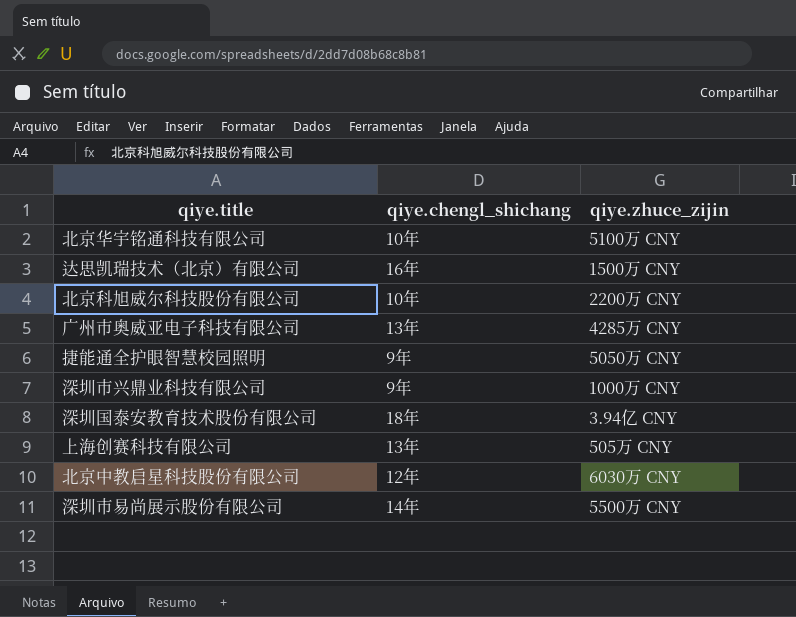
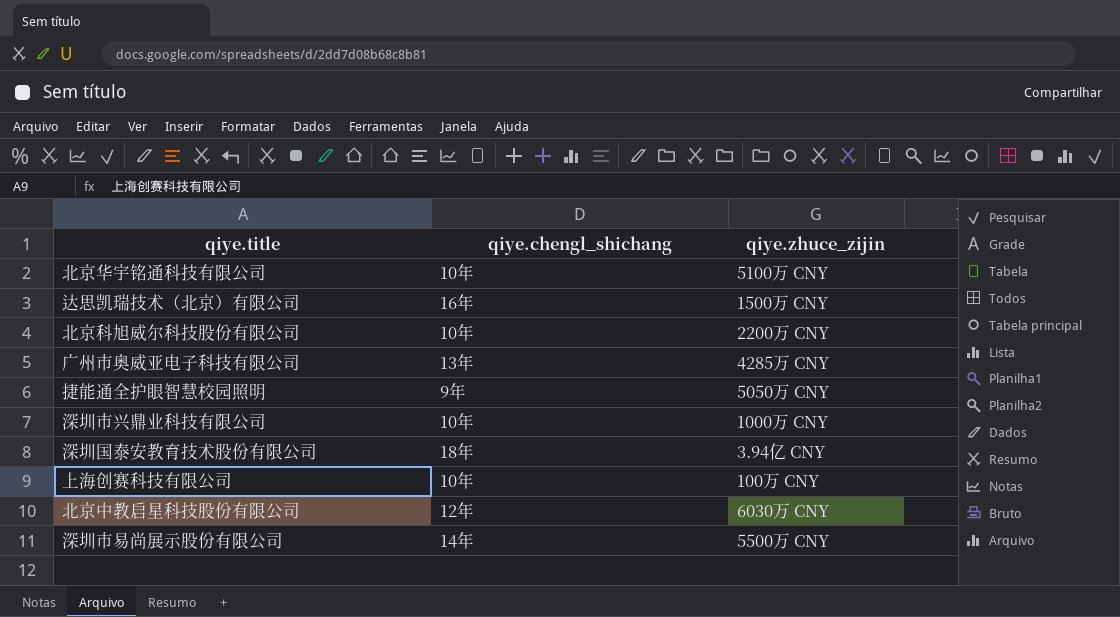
深圳市兴鼎业科技有限公司 | qiye.chengl_shichang: 9年 -> 10年
上海创赛科技有限公司 | qiye.chengl_shichang: 13年 -> 10年
上海创赛科技有限公司 | qiye.zhuce_zijin: 505万 CNY -> 100万 CNY

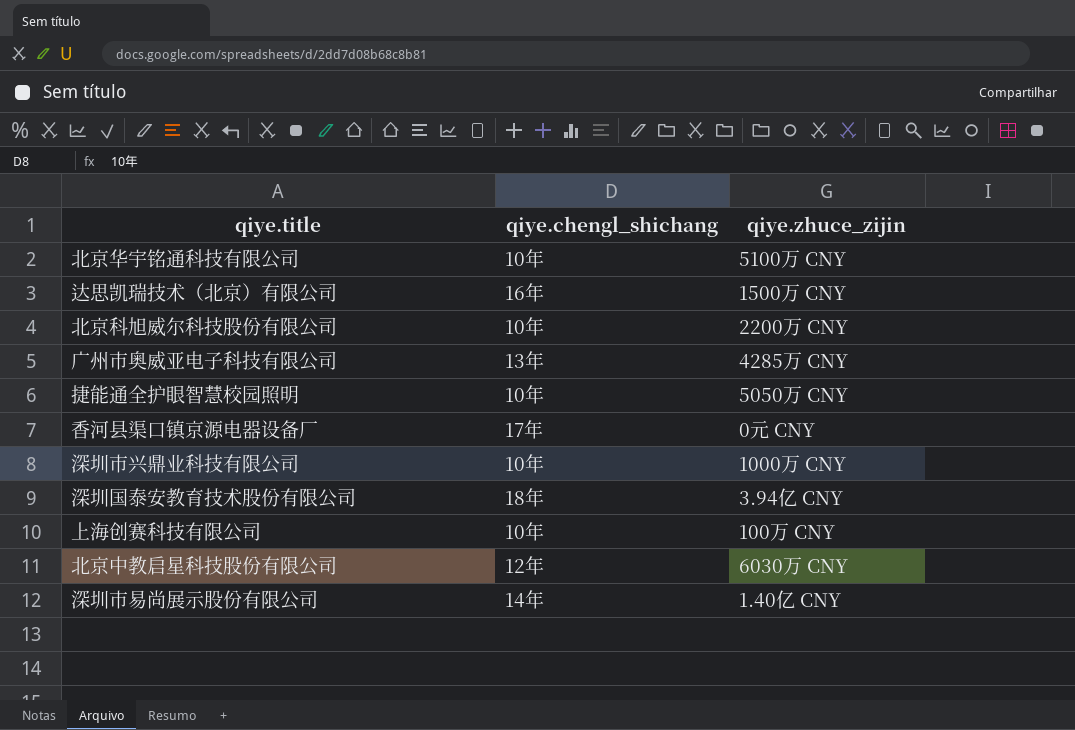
捷能通全护眼智慧校园照明 | qiye.chengl_shichang: 9年 -> 10年
row 香河县渠口镇京源电器设备厂: none -> 17年 | 0元 CNY
深圳市易尚展示股份有限公司 | qiye.zhuce_zijin: 5500万 CNY -> 1.40亿 CNY

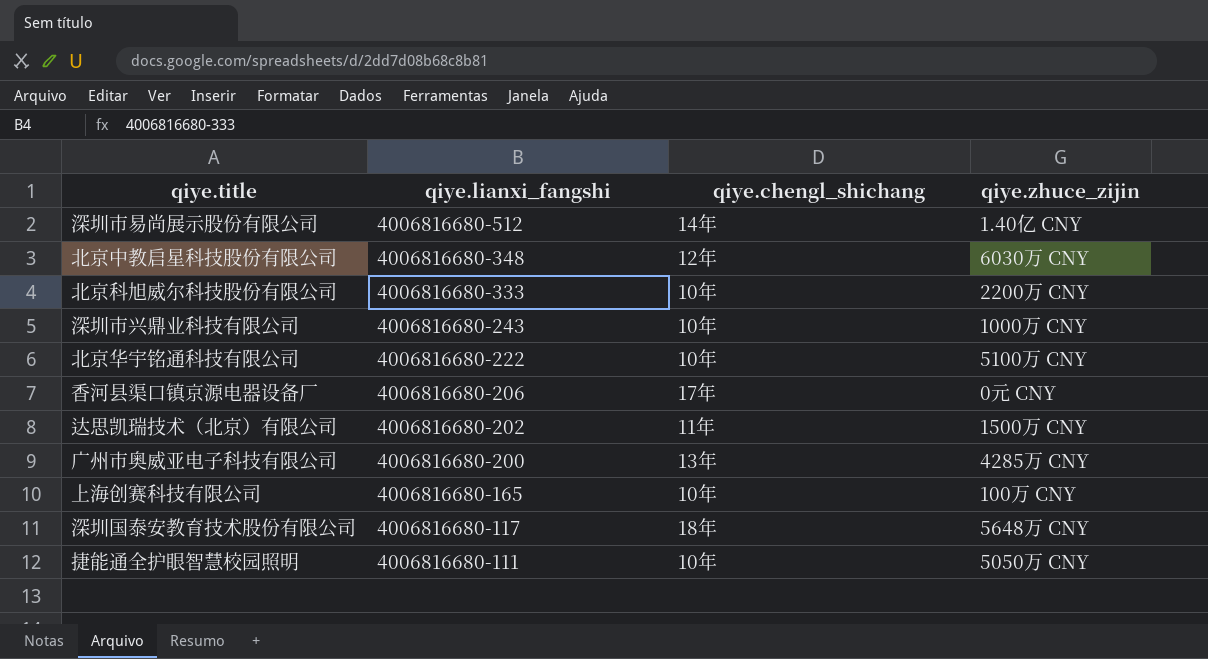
row order: none -> qiye.lianxi_fangshi descending
column qiye.lianxi_fangshi | position: none -> 2
达思凯瑞技术（北京）有限公司 | qiye.chengl_shichang: 16年 -> 11年
深圳国泰安教育技术股份有限公司 | qiye.zhuce_zijin: 3.94亿 CNY -> 5648万 CNY

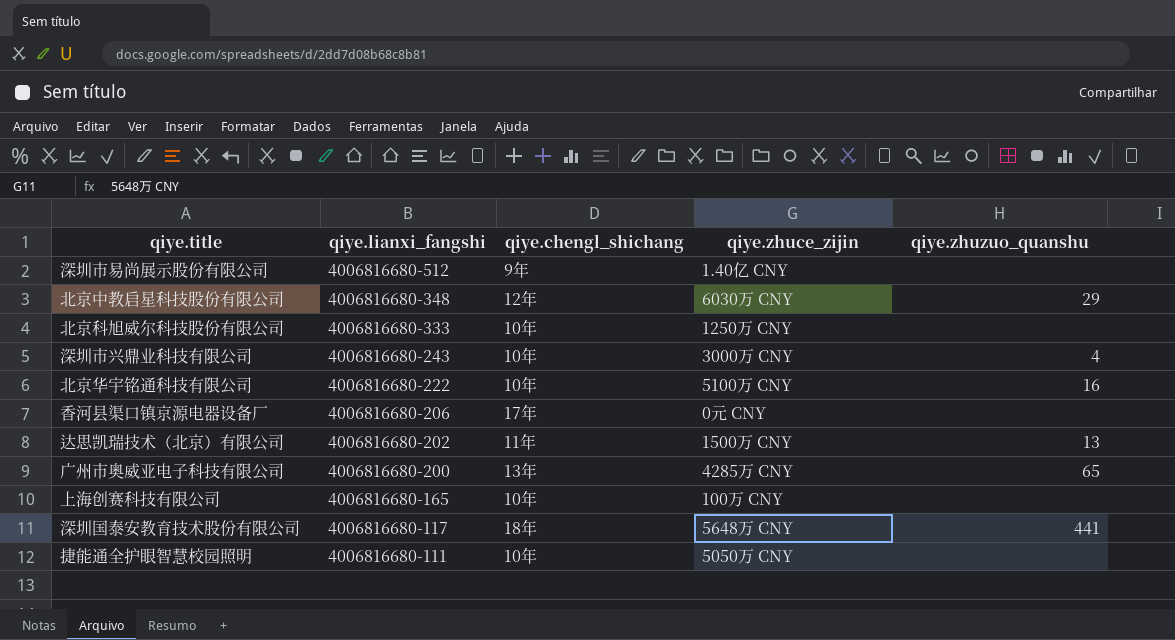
column qiye.zhuzuo_quanshu | position: none -> 5
深圳市易尚展示股份有限公司 | qiye.chengl_shichang: 14年 -> 9年
北京科旭威尔科技股份有限公司 | qiye.zhuce_zijin: 2200万 CNY -> 1250万 CNY
深圳市兴鼎业科技有限公司 | qiye.zhuce_zijin: 1000万 CNY -> 3000万 CNY

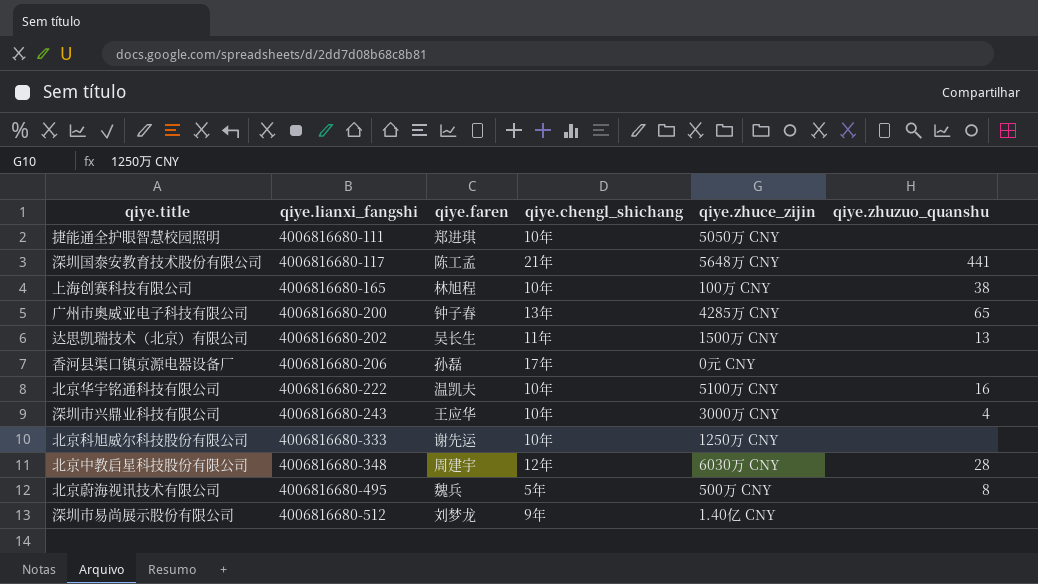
row order: qiye.lianxi_fangshi descending -> qiye.lianxi_fangshi ascending
column qiye.faren | position: none -> 3
深圳国泰安教育技术股份有限公司 | qiye.chengl_shichang: 18年 -> 21年
上海创赛科技有限公司 | qiye.zhuzuo_quanshu: none -> 38
北京中教启星科技股份有限公司 | qiye.zhuzuo_quanshu: 29 -> 28
row 北京蔚海视讯技术有限公司: none -> 4006816680-495 | 魏兵 | 5年 | 500万 CNY | 8

